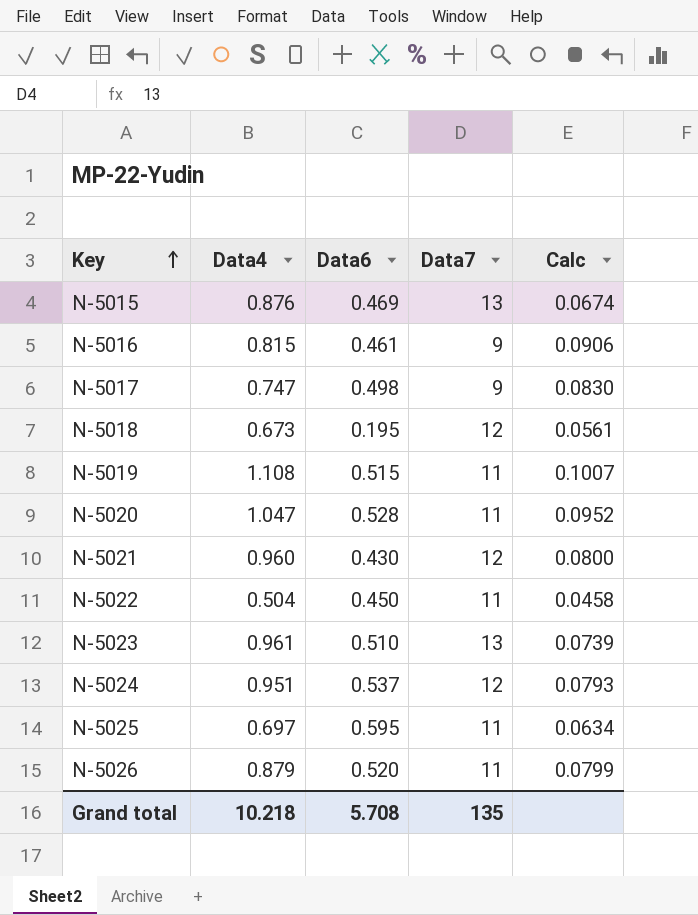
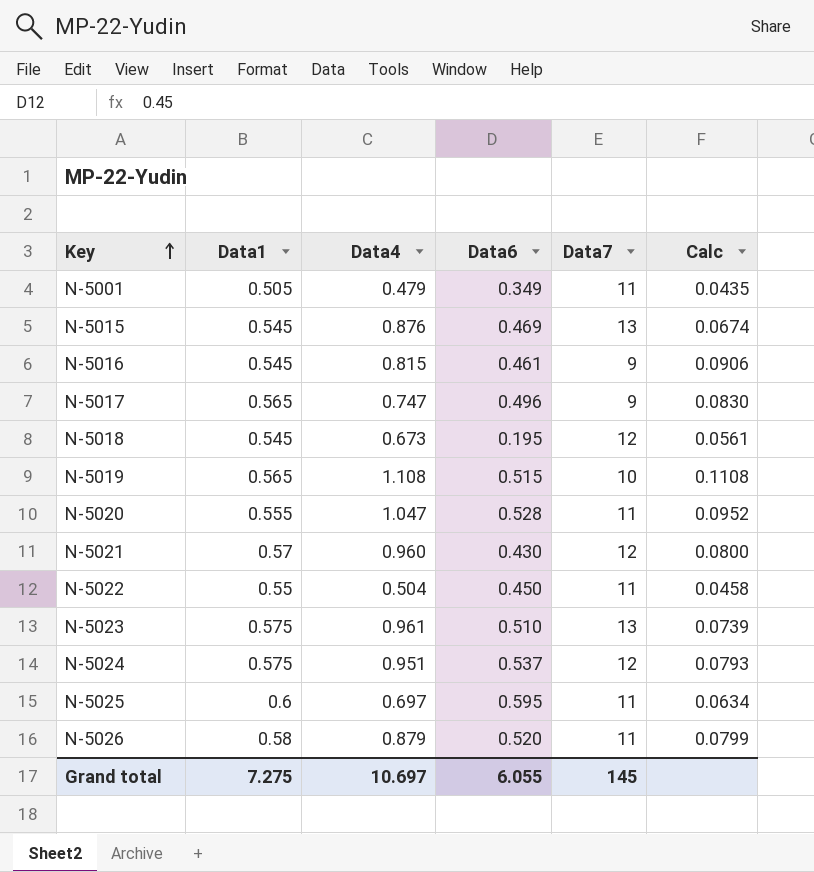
column Data1 | position: none -> 2
row N-5001: none -> 0.505 | 0.479 | 0.349 | 11 | 0.0435
N-5017 | Data6: 0.498 -> 0.496
N-5019 | Data7: 11 -> 10
N-5019 | Calc: 0.1007 -> 0.1108
Grand total | Data4: 10.218 -> 10.697
Grand total | Data6: 5.708 -> 6.055
Grand total | Data7: 135 -> 145

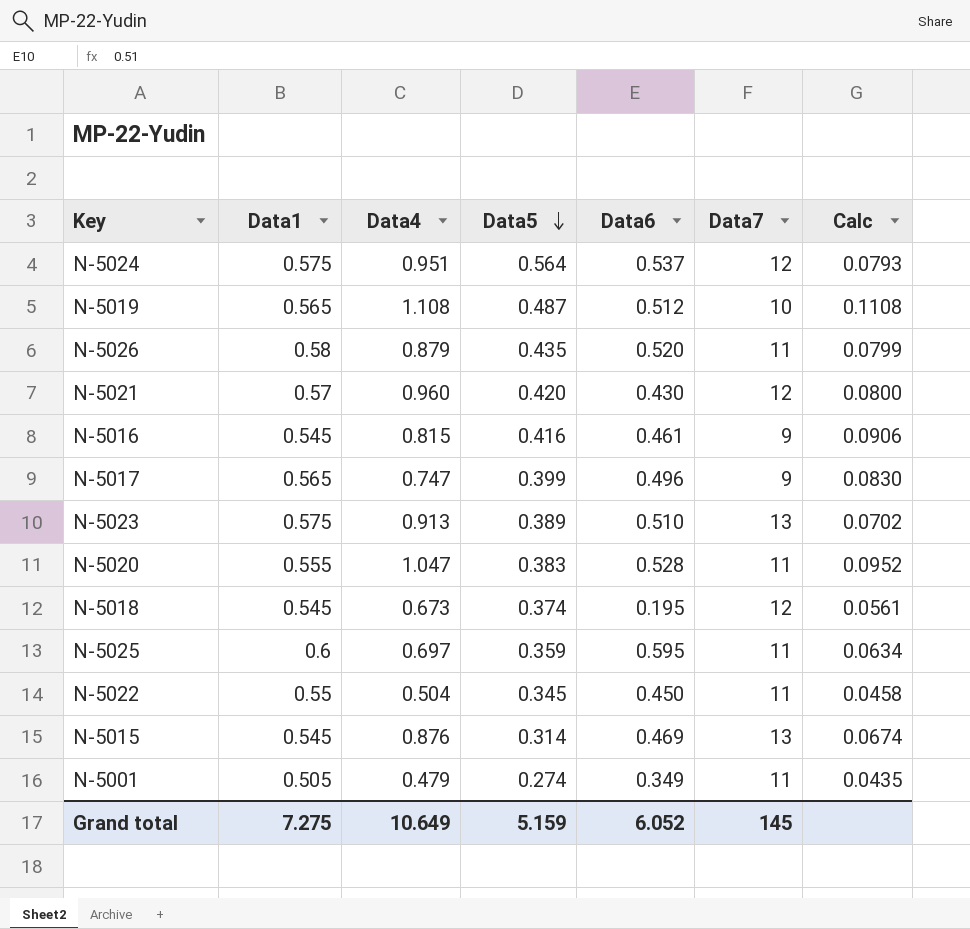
row order: Key ascending -> Data5 descending
column Data5 | position: none -> 4
N-5019 | Data6: 0.515 -> 0.512
N-5023 | Data4: 0.961 -> 0.913
N-5023 | Calc: 0.0739 -> 0.0702
Grand total | Data4: 10.697 -> 10.649
Grand total | Data6: 6.055 -> 6.052

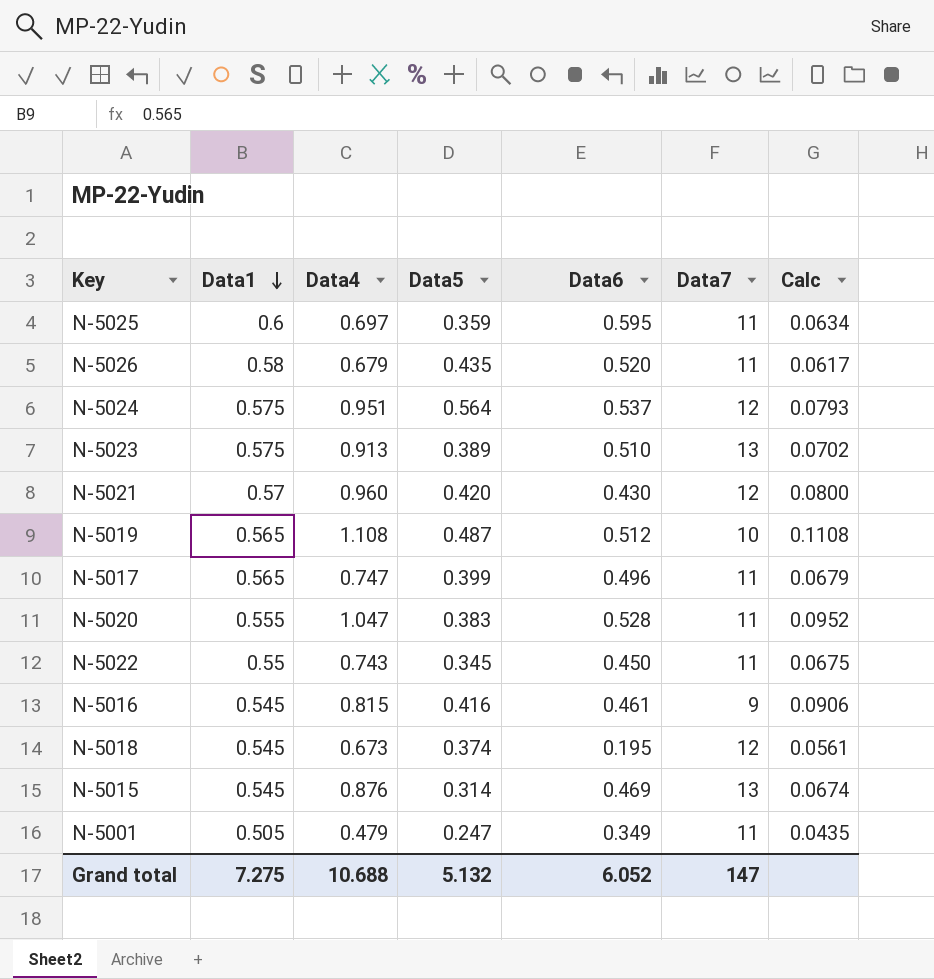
row order: Data5 descending -> Data1 descending
N-5026 | Data4: 0.879 -> 0.679
N-5026 | Calc: 0.0799 -> 0.0617
N-5017 | Data7: 9 -> 11
N-5017 | Calc: 0.0830 -> 0.0679
N-5022 | Data4: 0.504 -> 0.743
N-5022 | Calc: 0.0458 -> 0.0675
N-5001 | Data5: 0.274 -> 0.247
Grand total | Data4: 10.649 -> 10.688
Grand total | Data5: 5.159 -> 5.132
Grand total | Data7: 145 -> 147

